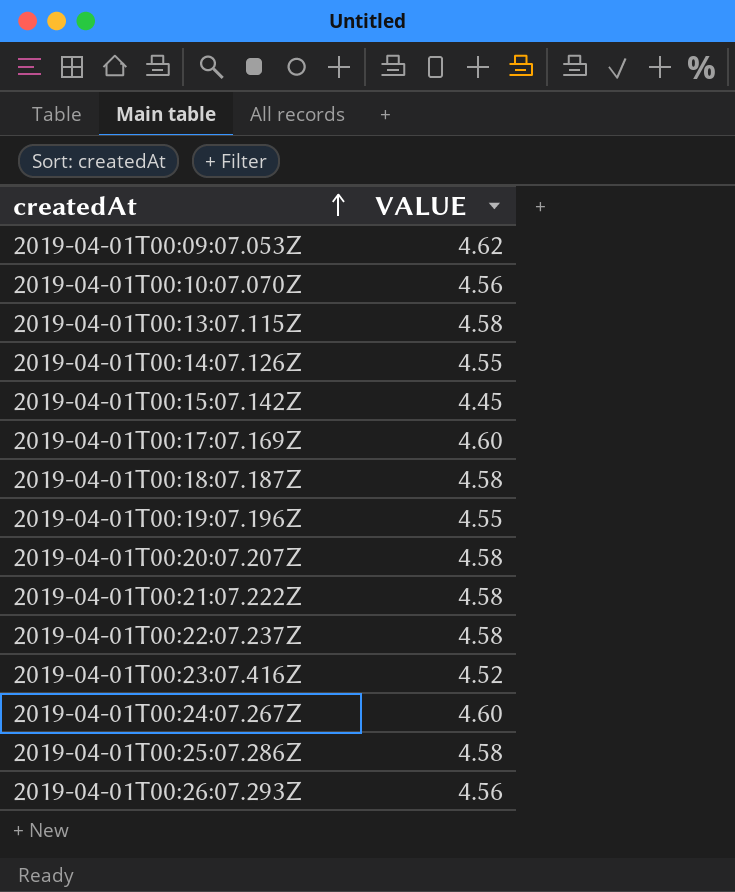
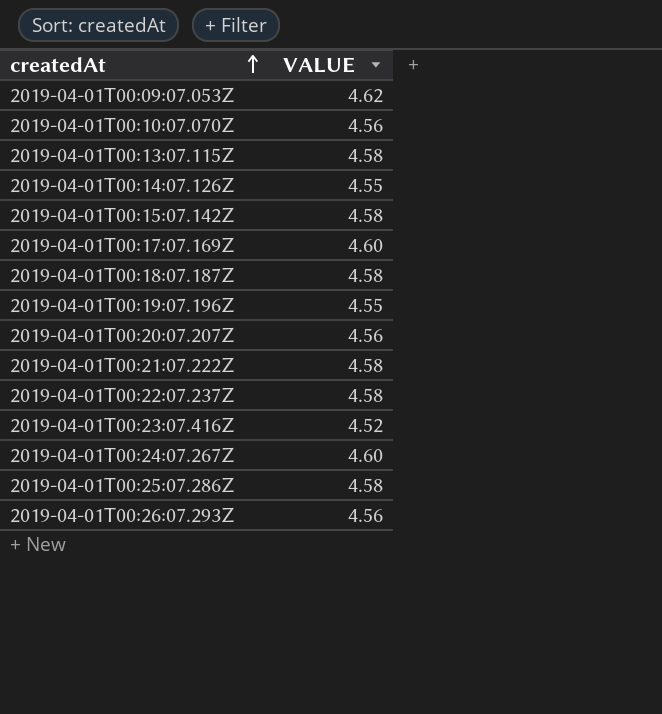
2019-04-01T00:15:07.142Z | VALUE: 4.45 -> 4.58
2019-04-01T00:20:07.207Z | VALUE: 4.58 -> 4.56

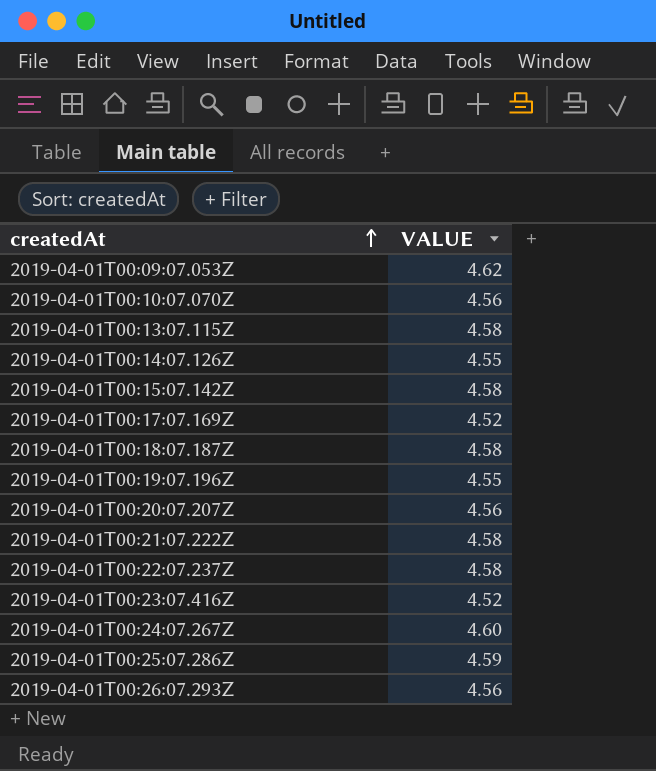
2019-04-01T00:17:07.169Z | VALUE: 4.60 -> 4.52
2019-04-01T00:25:07.286Z | VALUE: 4.58 -> 4.59

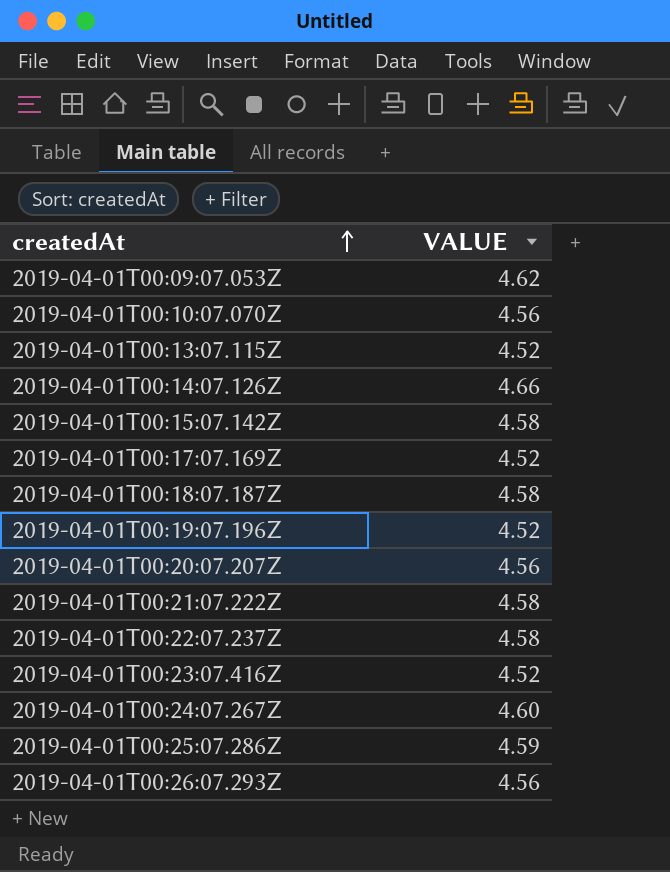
2019-04-01T00:13:07.115Z | VALUE: 4.58 -> 4.52
2019-04-01T00:14:07.126Z | VALUE: 4.55 -> 4.66
2019-04-01T00:19:07.196Z | VALUE: 4.55 -> 4.52

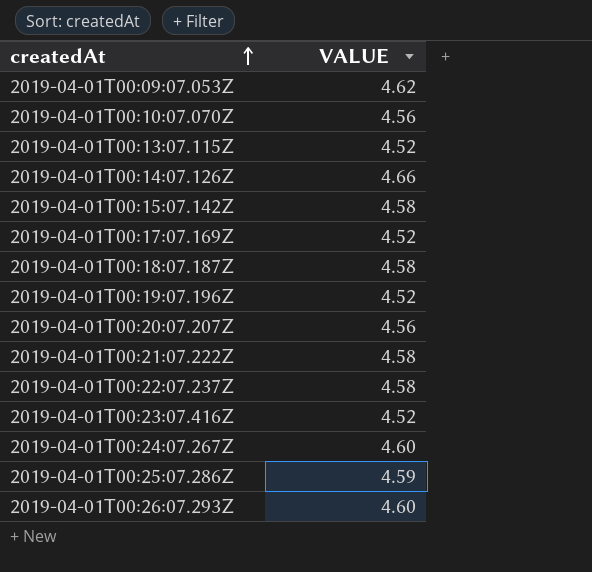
2019-04-01T00:26:07.293Z | VALUE: 4.56 -> 4.60

